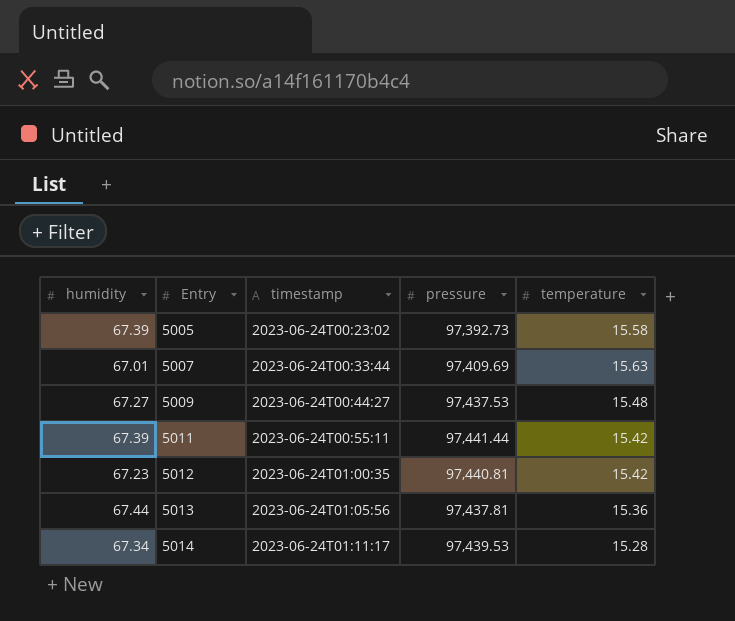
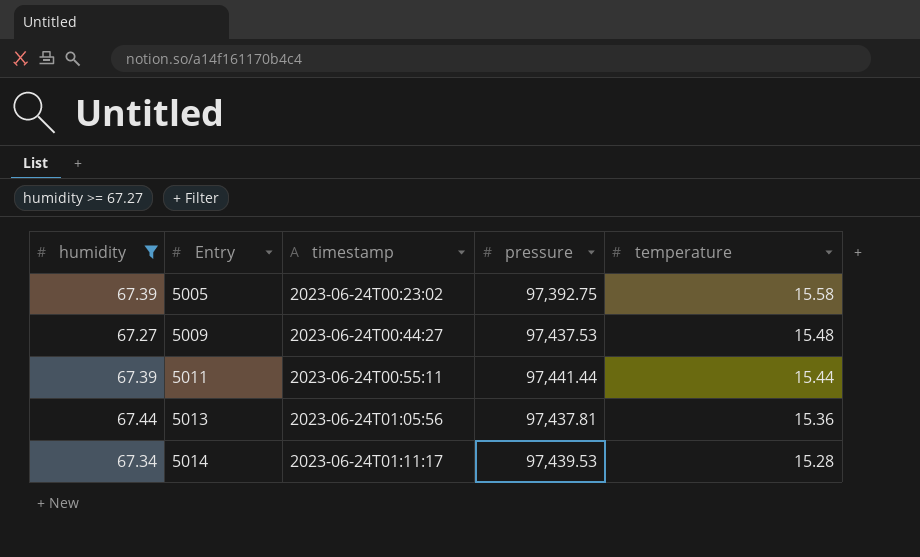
filter: none -> humidity >= 67.27
5005 | pressure: 97,392.73 -> 97,392.75
5011 | temperature: 15.42 -> 15.44

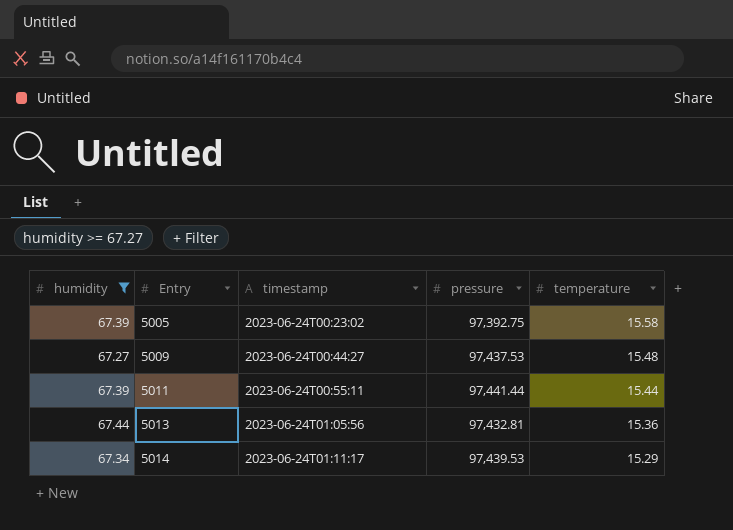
5013 | pressure: 97,437.81 -> 97,432.81
5014 | temperature: 15.28 -> 15.29

